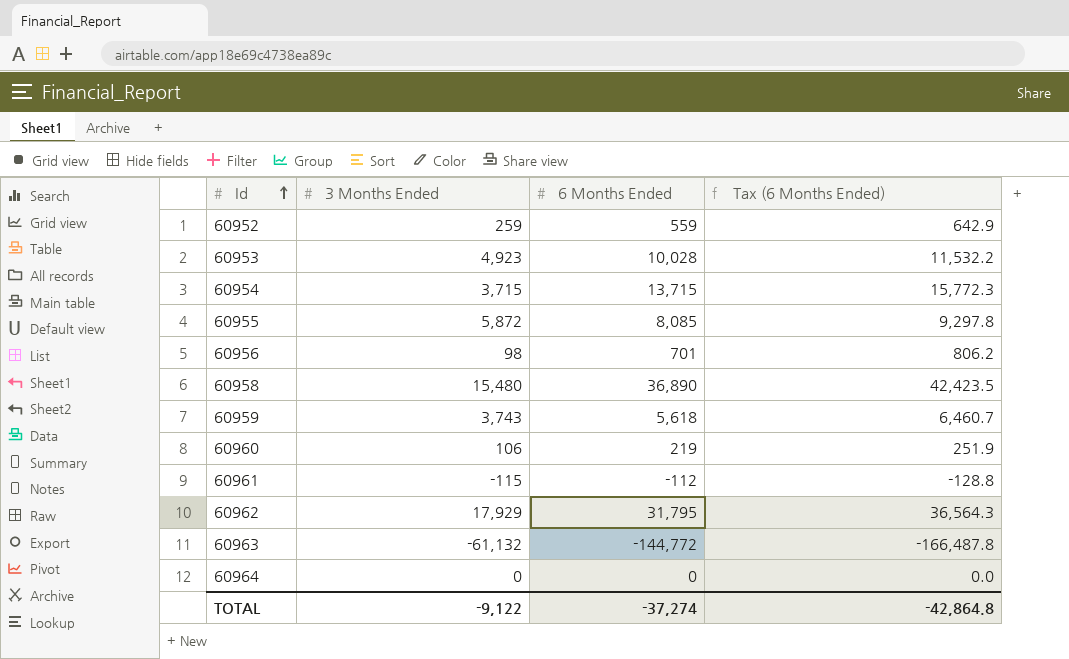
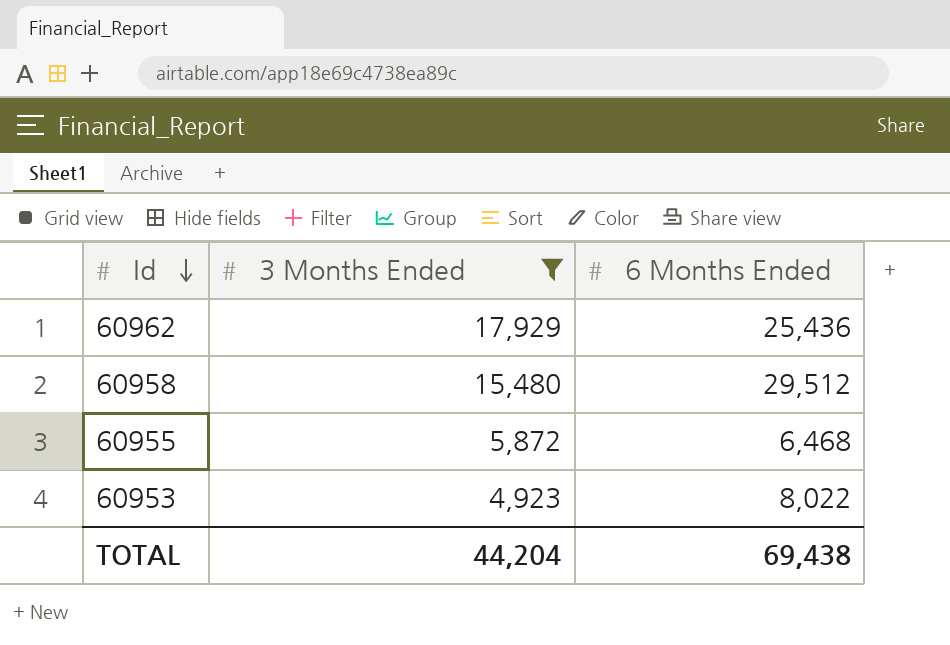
filter: none -> 3 Months Ended >= 4,923
row order: Id ascending -> Id descending
column Tax (6 Months Ended) | formula: [6 Months Ended] * 1.15 -> none
60962 | 6 Months Ended: 31,795 -> 25,436
60958 | 6 Months Ended: 36,890 -> 29,512
60955 | 6 Months Ended: 8,085 -> 6,468
60953 | 6 Months Ended: 10,028 -> 8,022
TOTAL | 3 Months Ended: -9,122 -> 44,204
TOTAL | 6 Months Ended: -37,274 -> 69,438

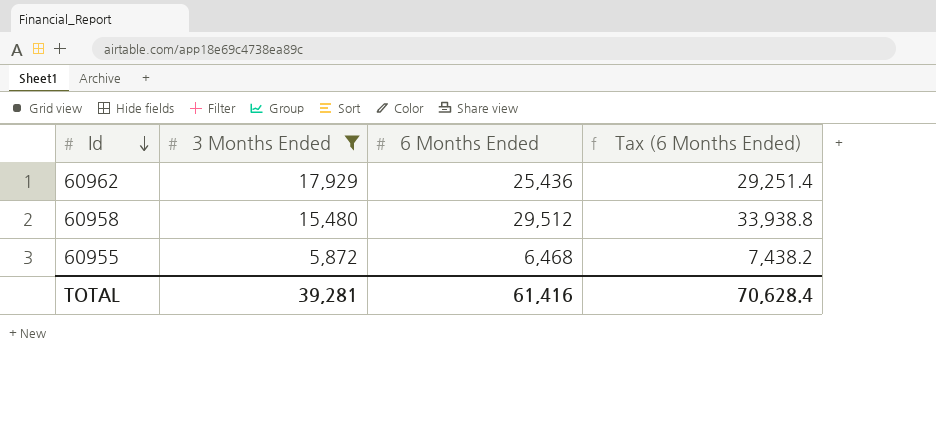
column Tax (6 Months Ended) | formula: none -> [6 Months Ended] * 1.15
row 60953: 4,923 | 8,022 -> none
TOTAL | 3 Months Ended: 44,204 -> 39,281
TOTAL | 6 Months Ended: 69,438 -> 61,416

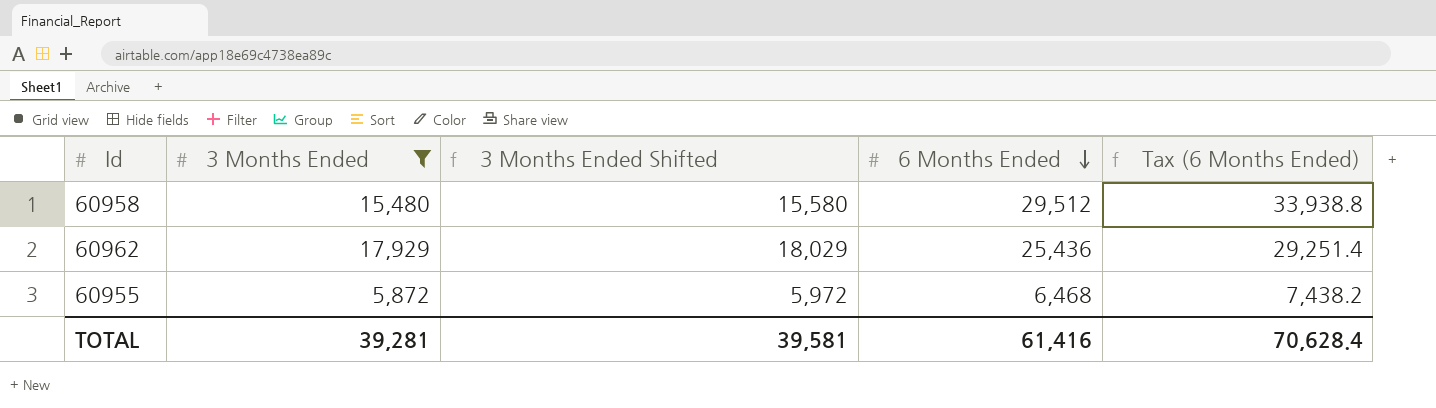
row order: Id descending -> 6 Months Ended descending
column 3 Months Ended Shifted | formula: none -> [3 Months Ended] + 100

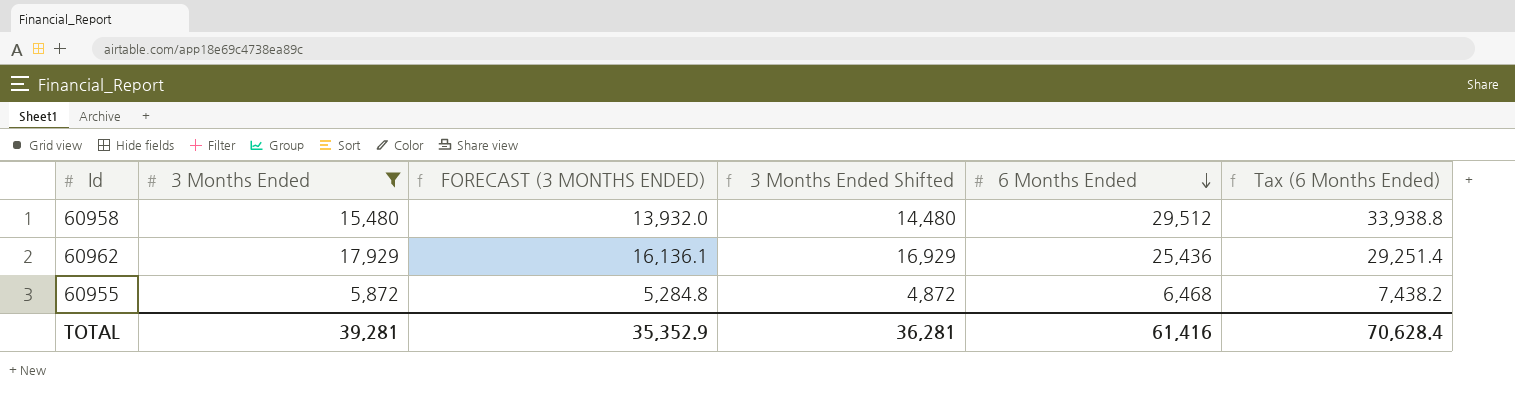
column FORECAST (3 MONTHS ENDED) | formula: none -> [3 Months Ended] * 0.9
column 3 Months Ended Shifted | formula: [3 Months Ended] + 100 -> [3 Months Ended] - 1000
TOTAL | 3 Months Ended Shifted: 39,581 -> 36,281

